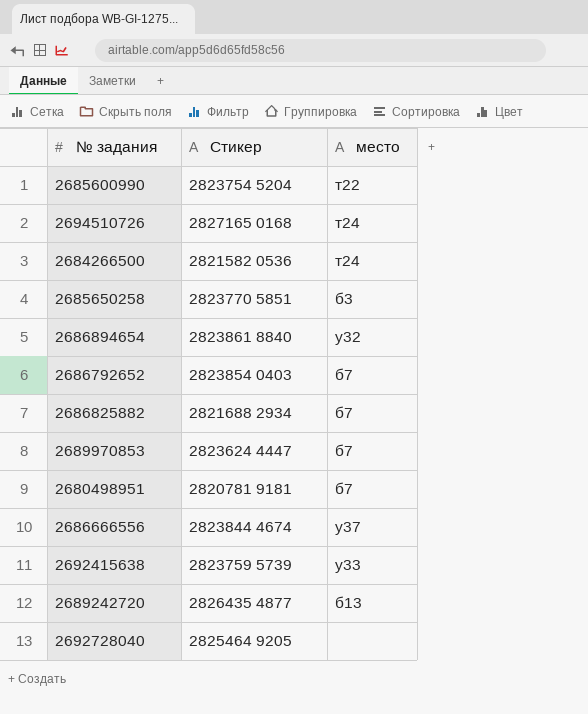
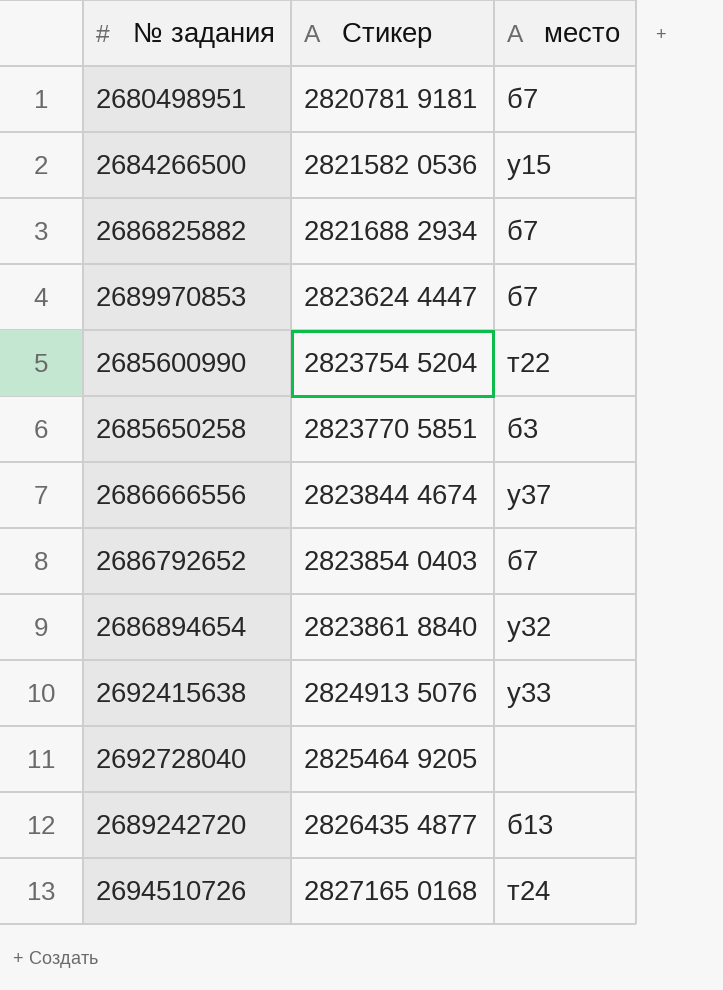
row order: none -> Стикер ascending
2684266500 | место: т24 -> у15
2692415638 | Стикер: 2823759 5739 -> 2824913 5076

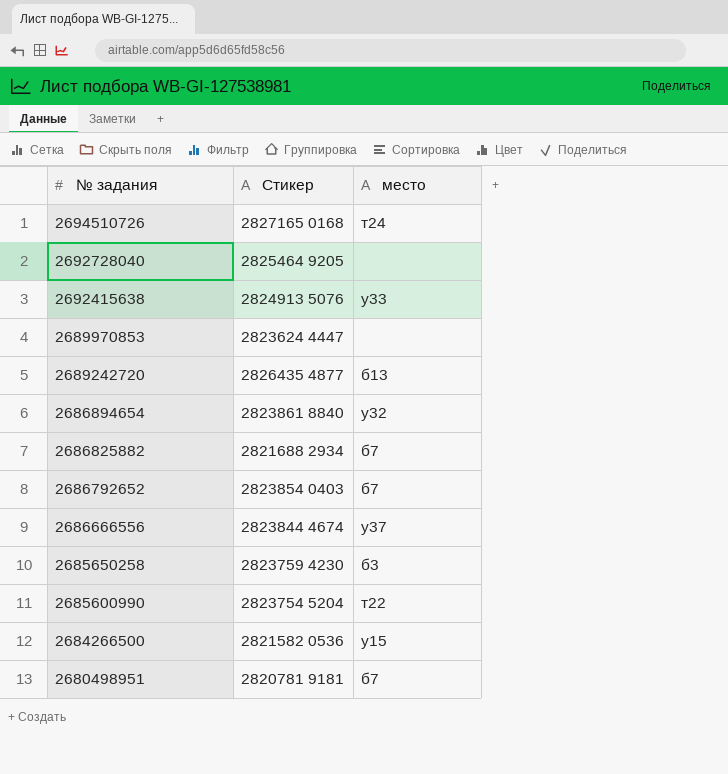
row order: Стикер ascending -> № задания descending
2689970853 | место: б7 -> none
2685650258 | Стикер: 2823770 5851 -> 2823759 4230

